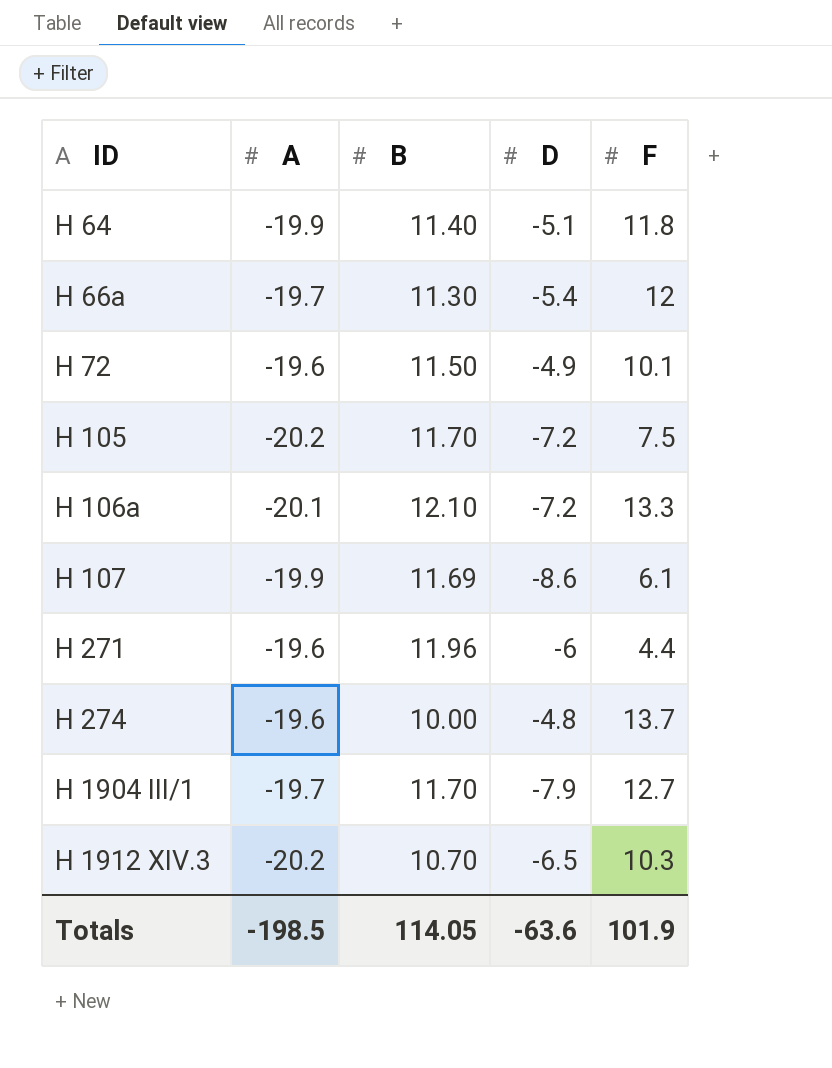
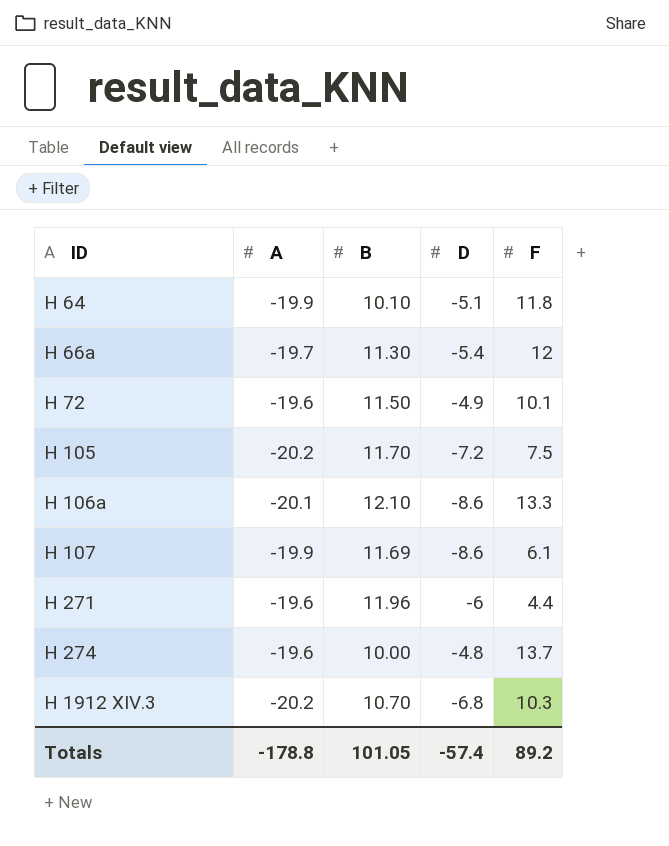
row H 1904 III/1: -19.7 | 11.70 | -7.9 | 12.7 -> none
H 64 | B: 11.40 -> 10.10
H 106a | D: -7.2 -> -8.6
H 1912 XIV.3 | D: -6.5 -> -6.8
Totals | A: -198.5 -> -178.8
Totals | B: 114.05 -> 101.05
Totals | D: -63.6 -> -57.4
Totals | F: 101.9 -> 89.2

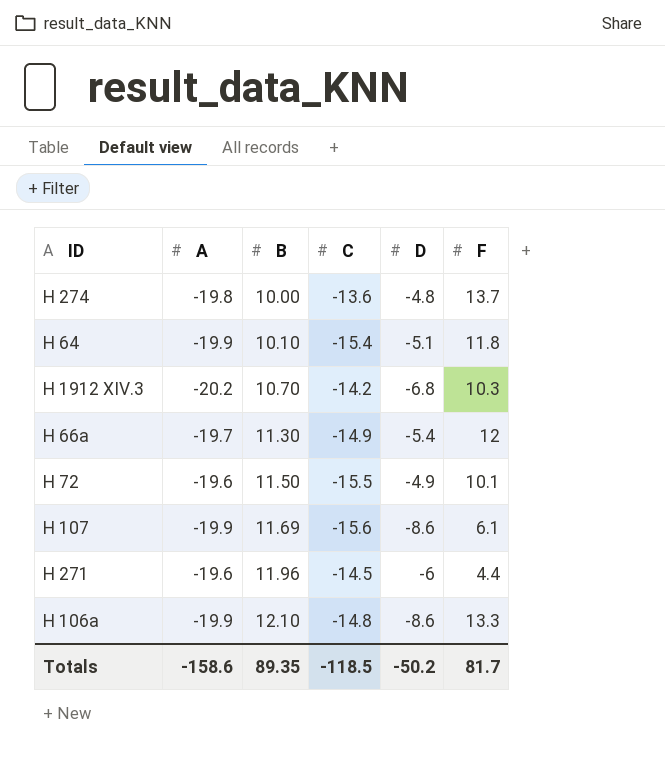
row order: ID ascending -> B ascending
column C | position: none -> 4
row H 105: -20.2 | 11.70 | -7.2 | 7.5 -> none
H 274 | A: -19.6 -> -19.8
H 106a | A: -20.1 -> -19.9
Totals | A: -178.8 -> -158.6
Totals | B: 101.05 -> 89.35
Totals | D: -57.4 -> -50.2
Totals | F: 89.2 -> 81.7

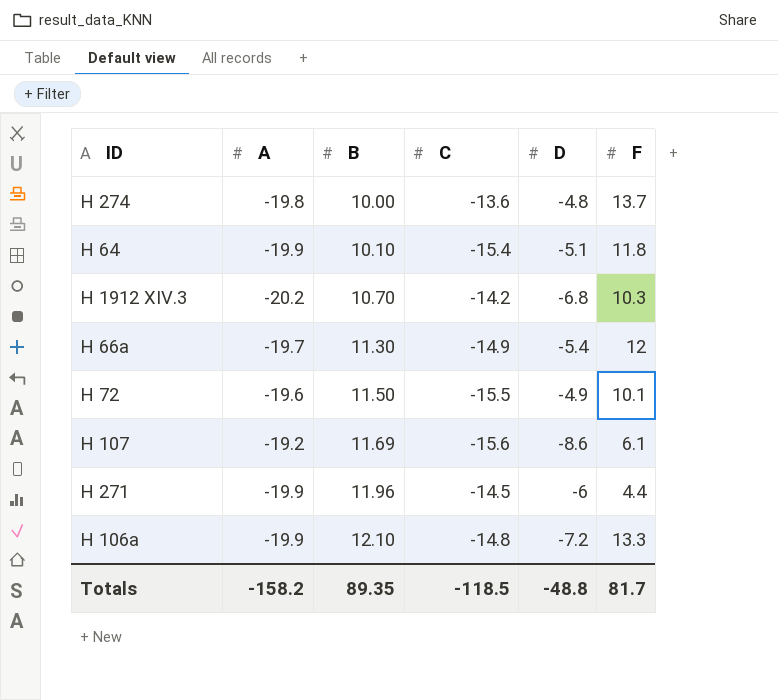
H 107 | A: -19.9 -> -19.2
H 271 | A: -19.6 -> -19.9
H 106a | D: -8.6 -> -7.2
Totals | A: -158.6 -> -158.2
Totals | D: -50.2 -> -48.8

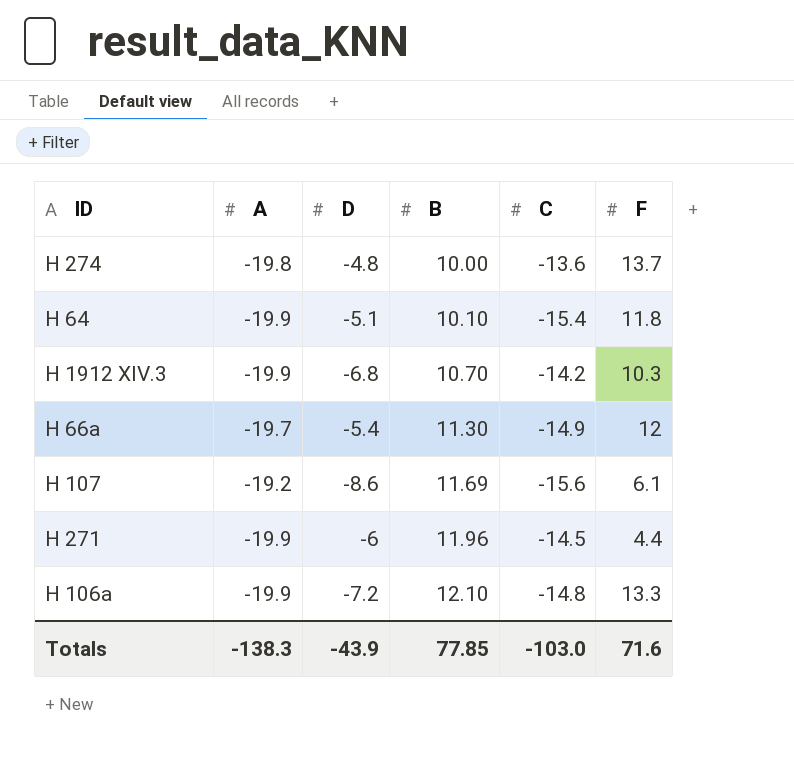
column D | position: 5 -> 3
row H 72: -19.6 | 11.50 | -15.5 | -4.9 | 10.1 -> none
H 1912 XIV.3 | A: -20.2 -> -19.9
Totals | A: -158.2 -> -138.3
Totals | D: -48.8 -> -43.9
Totals | B: 89.35 -> 77.85
Totals | C: -118.5 -> -103.0
Totals | F: 81.7 -> 71.6

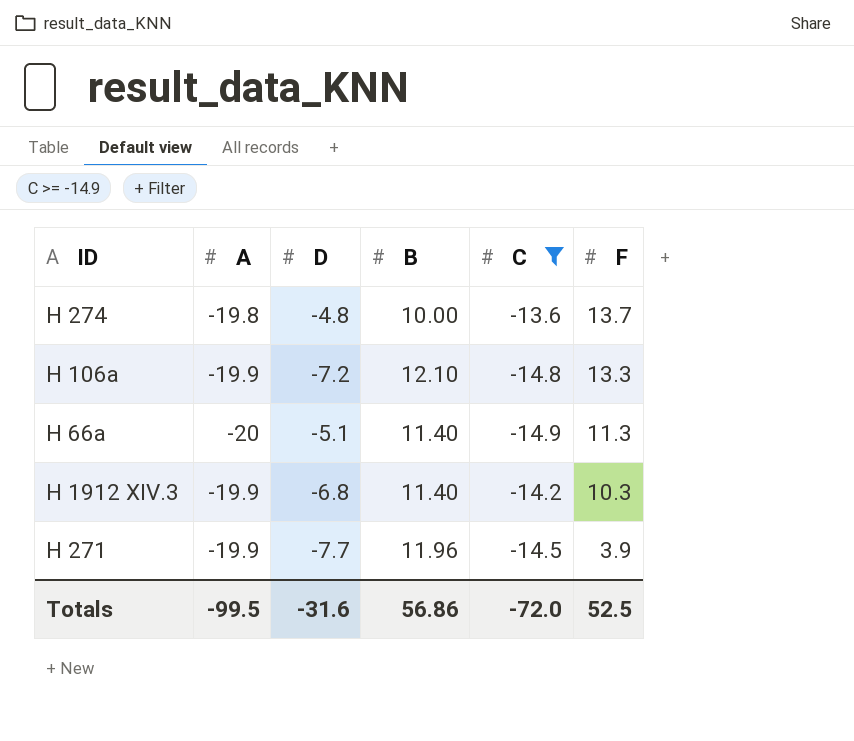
filter: none -> C >= -14.9
row order: B ascending -> F descending
H 66a | A: -19.7 -> -20
H 66a | D: -5.4 -> -5.1
H 66a | B: 11.30 -> 11.40
H 66a | F: 12 -> 11.3
H 1912 XIV.3 | B: 10.70 -> 11.40
H 271 | D: -6 -> -7.7
H 271 | F: 4.4 -> 3.9
Totals | A: -138.3 -> -99.5
Totals | D: -43.9 -> -31.6
Totals | B: 77.85 -> 56.86
Totals | C: -103.0 -> -72.0
Totals | F: 71.6 -> 52.5

